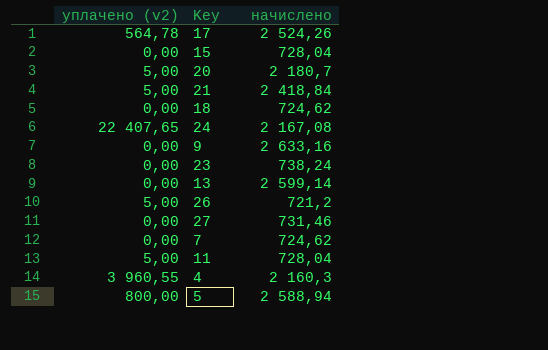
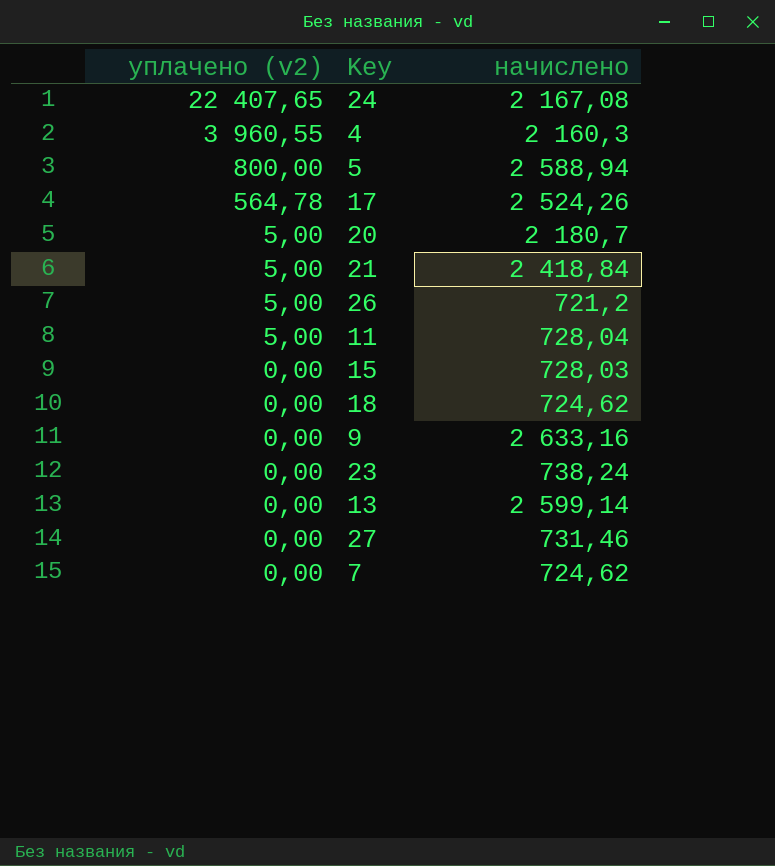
row order: none -> уплачено (v2) descending
15 | начислено: 728,04 -> 728,03

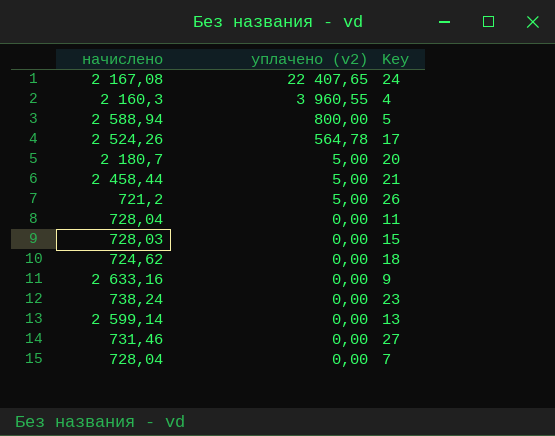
column начислено | position: 3 -> 1
21 | начислено: 2 418,84 -> 2 458,44
11 | уплачено (v2): 5,00 -> 0,00
7 | начислено: 724,62 -> 728,04

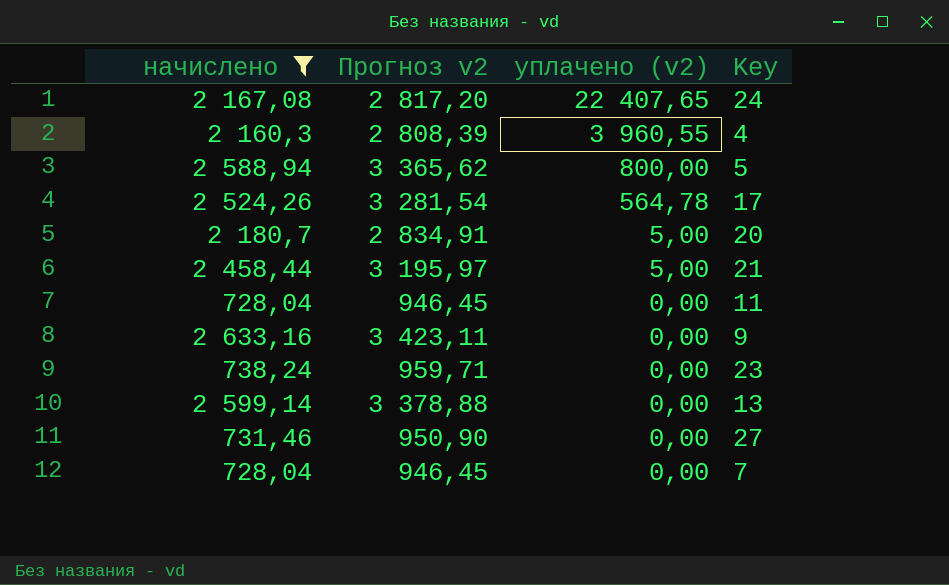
filter: none -> начислено >= 728,04
column Прогноз v2 | formula: none -> [начислено] * 1,3

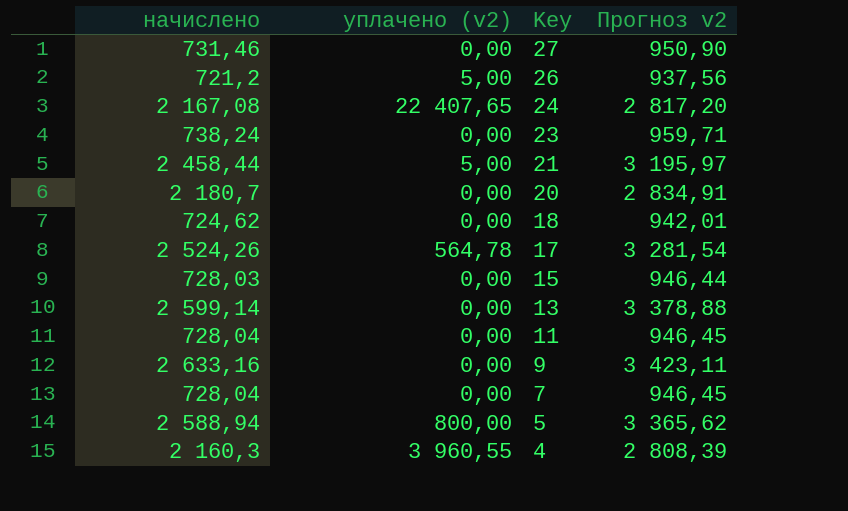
filter: начислено >= 728,04 -> none
row order: уплачено (v2) descending -> Key descending
column Прогноз v2 | position: 2 -> 4
20 | уплачено (v2): 5,00 -> 0,00

